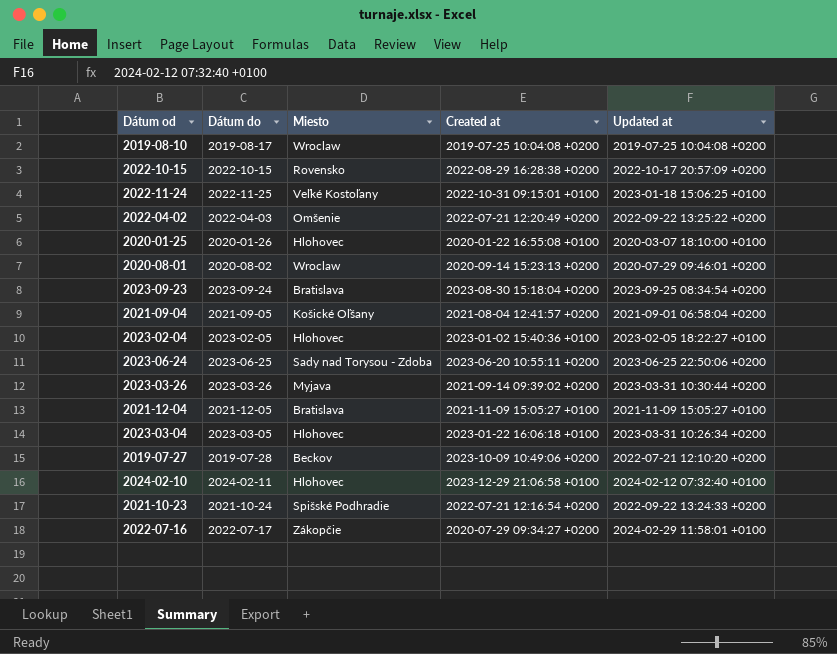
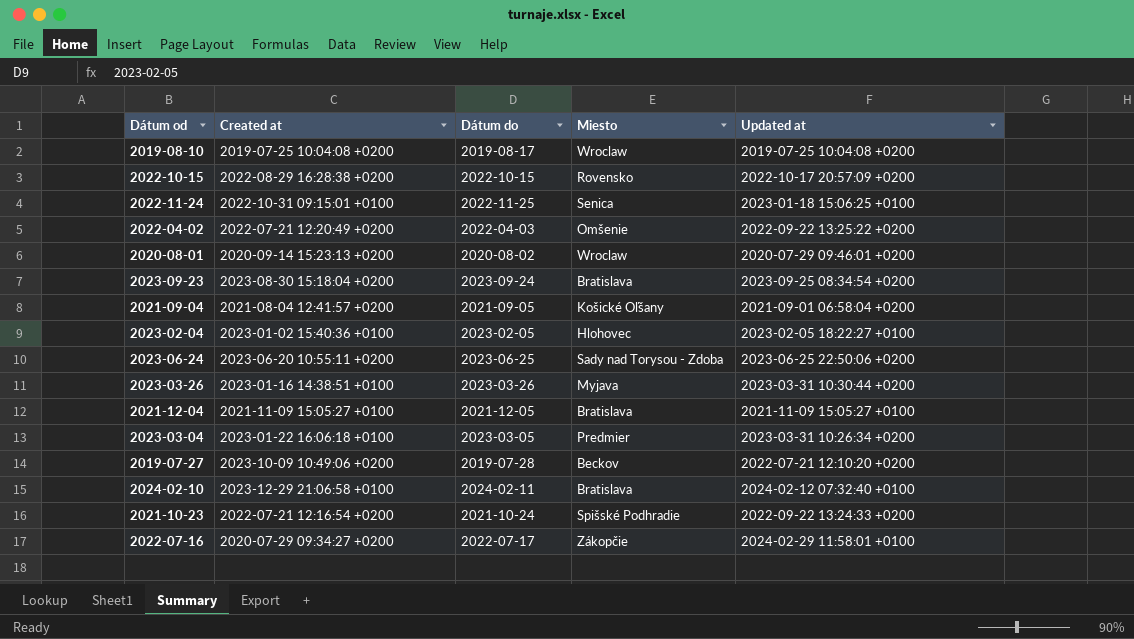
column Created at | position: 4 -> 2
row 2020-01-25: 2020-01-26 | Hlohovec | 2020-01-22 16:55:08 +0100 | 2020-03-07 18:10:00 +0100 -> none
2022-11-24 | Miesto: Veľké Kostoľany -> Senica
2023-03-26 | Created at: 2021-09-14 09:39:02 +0200 -> 2023-01-16 14:38:51 +0100
2023-03-04 | Miesto: Hlohovec -> Predmier
2024-02-10 | Miesto: Hlohovec -> Bratislava

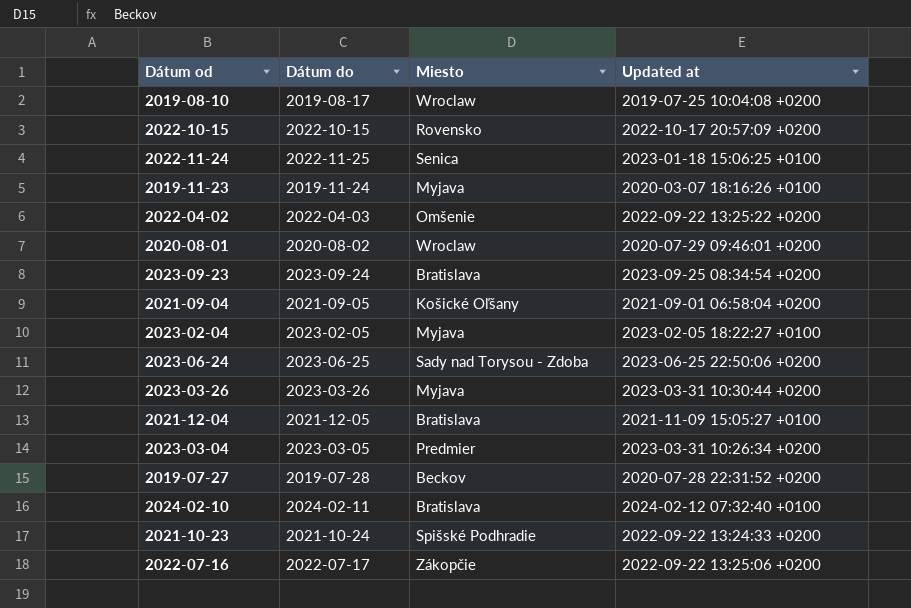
column Created at | position: 2 -> none
row 2019-11-23: none -> 2019-11-24 | Myjava | 2020-03-07 18:16:26 +0100
2023-02-04 | Miesto: Hlohovec -> Myjava
2019-07-27 | Updated at: 2022-07-21 12:10:20 +0200 -> 2020-07-28 22:31:52 +0200
2022-07-16 | Updated at: 2024-02-29 11:58:01 +0100 -> 2022-09-22 13:25:06 +0200

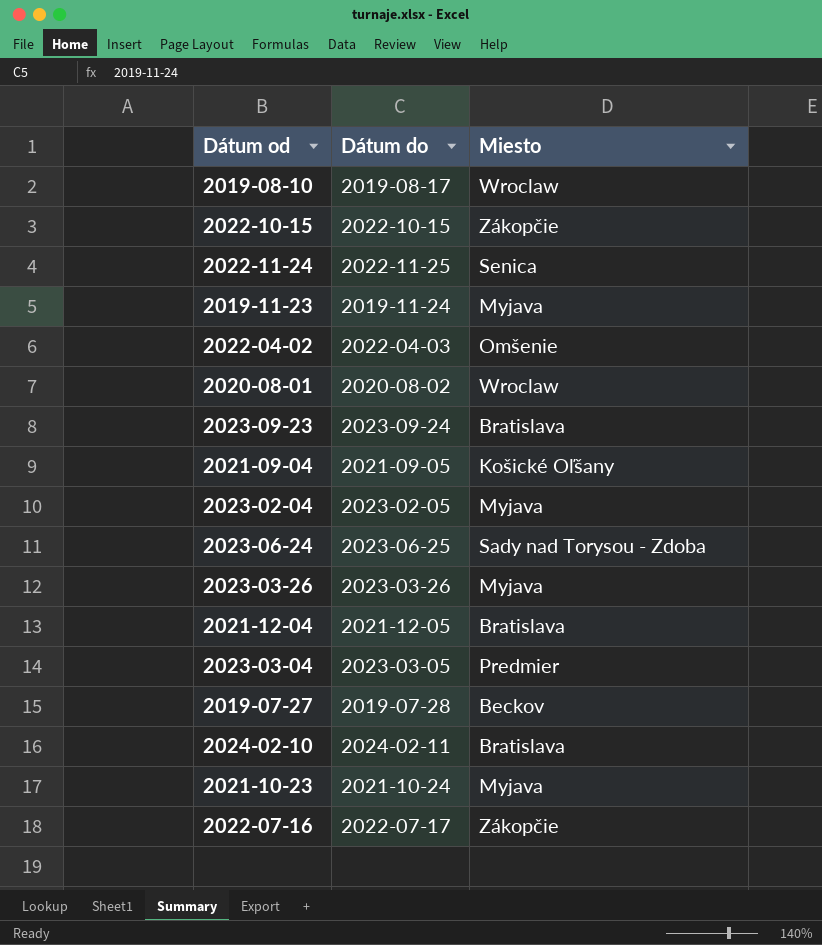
column Updated at | position: 4 -> none
2022-10-15 | Miesto: Rovensko -> Zákopčie
2021-10-23 | Miesto: Spišské Podhradie -> Myjava

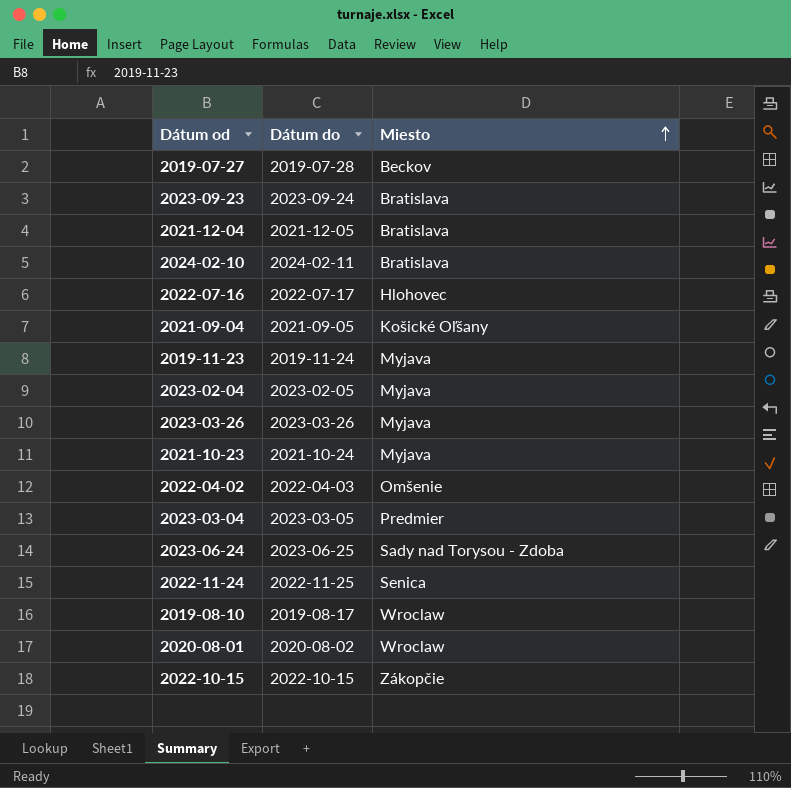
row order: none -> Miesto ascending
2022-07-16 | Miesto: Zákopčie -> Hlohovec

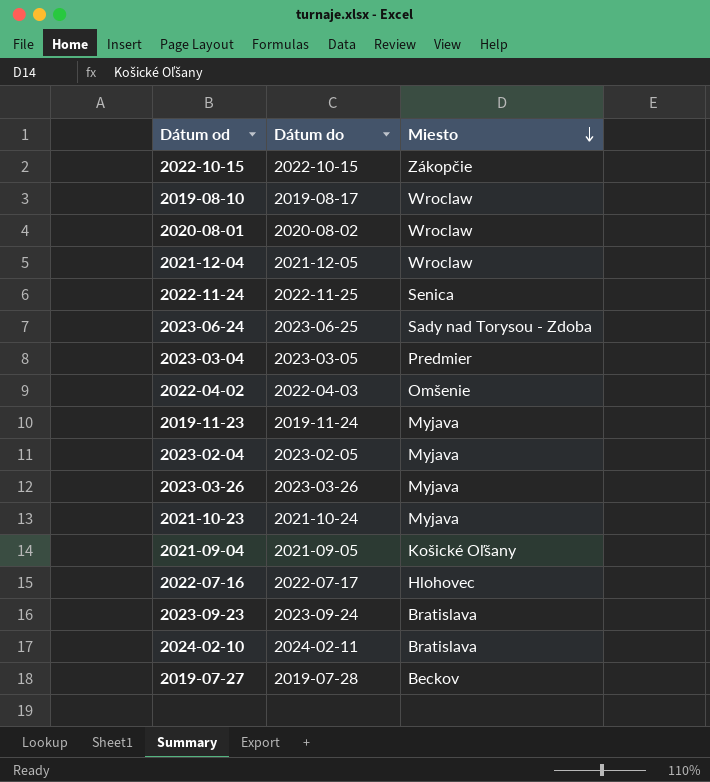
row order: Miesto ascending -> Miesto descending
2021-12-04 | Miesto: Bratislava -> Wroclaw

